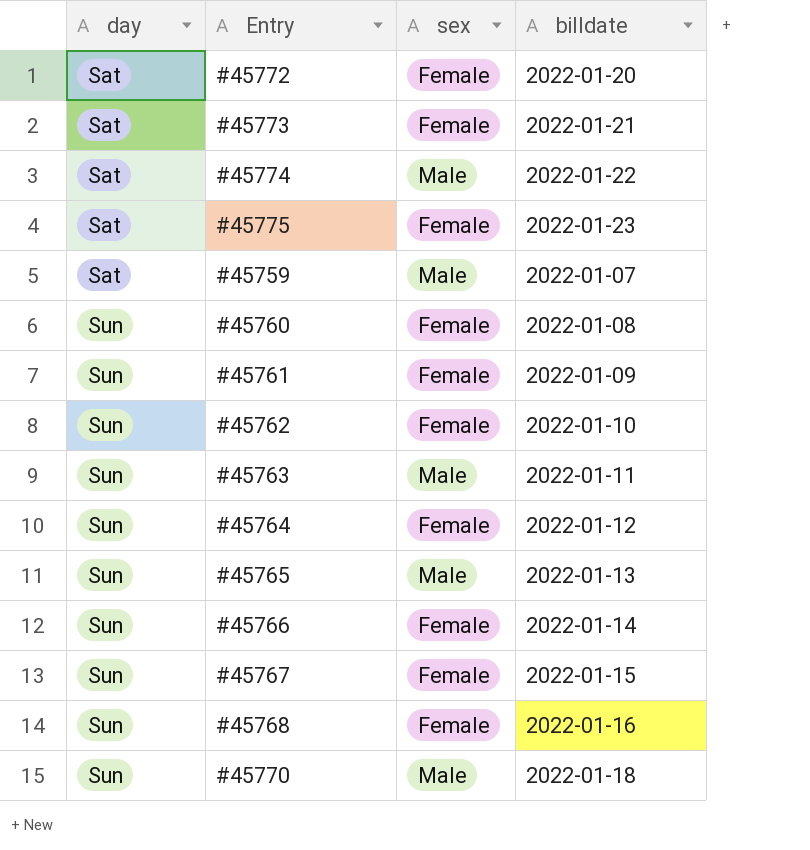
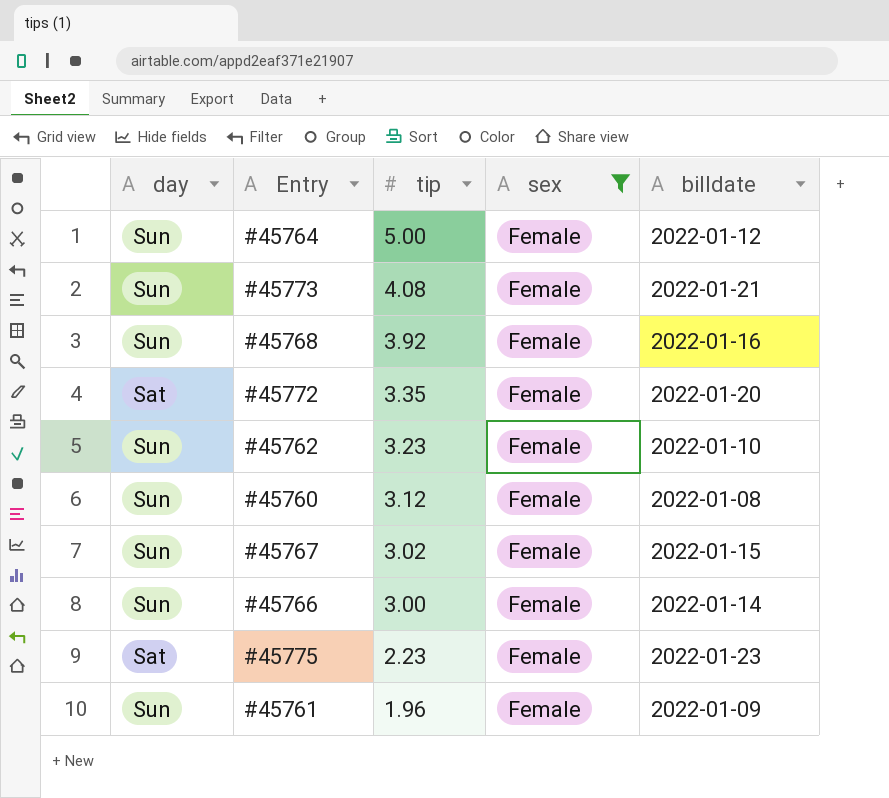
filter: none -> sex = Female
row order: day ascending -> tip descending
column tip | position: none -> 3
#45773 | day: Sat -> Sun

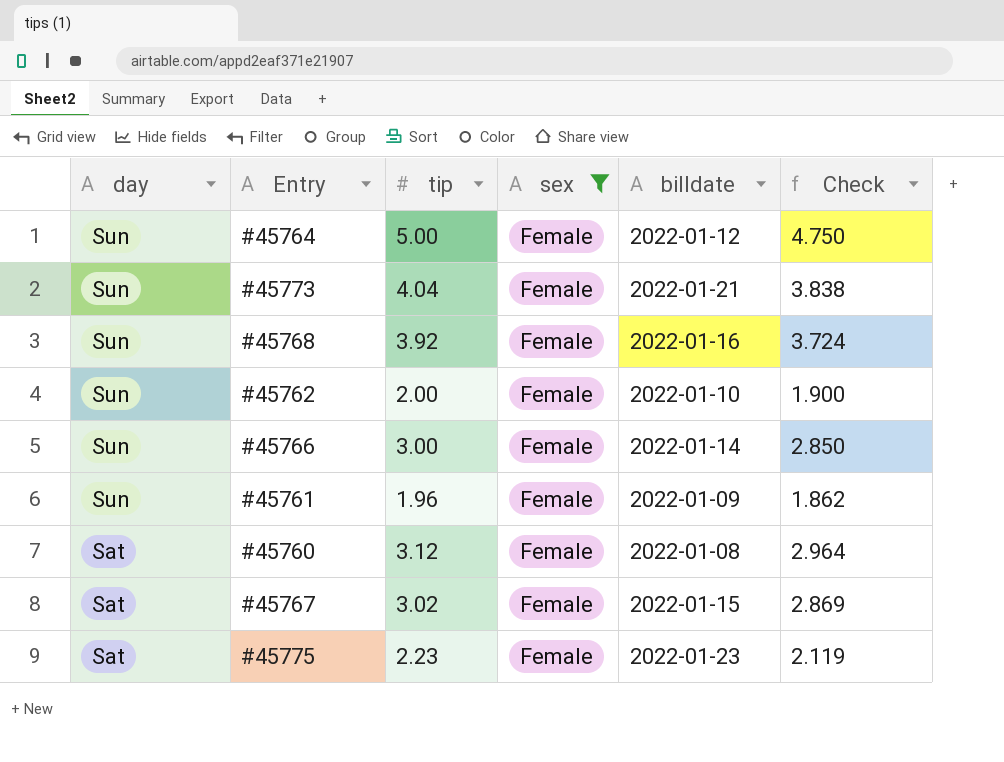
row order: tip descending -> day descending
column Check | formula: none -> [tip] * 0.95
row #45772: Sat | 3.35 | Female | 2022-01-20 -> none
#45773 | tip: 4.08 -> 4.04
#45762 | tip: 3.23 -> 2.00
#45760 | day: Sun -> Sat
#45767 | day: Sun -> Sat

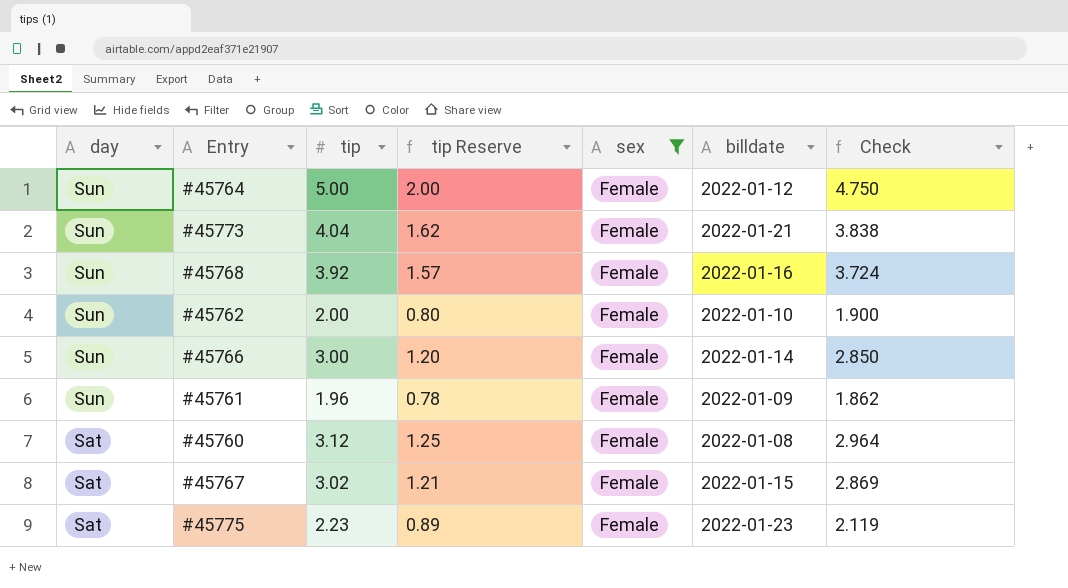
column tip Reserve | formula: none -> [tip] * 0.4

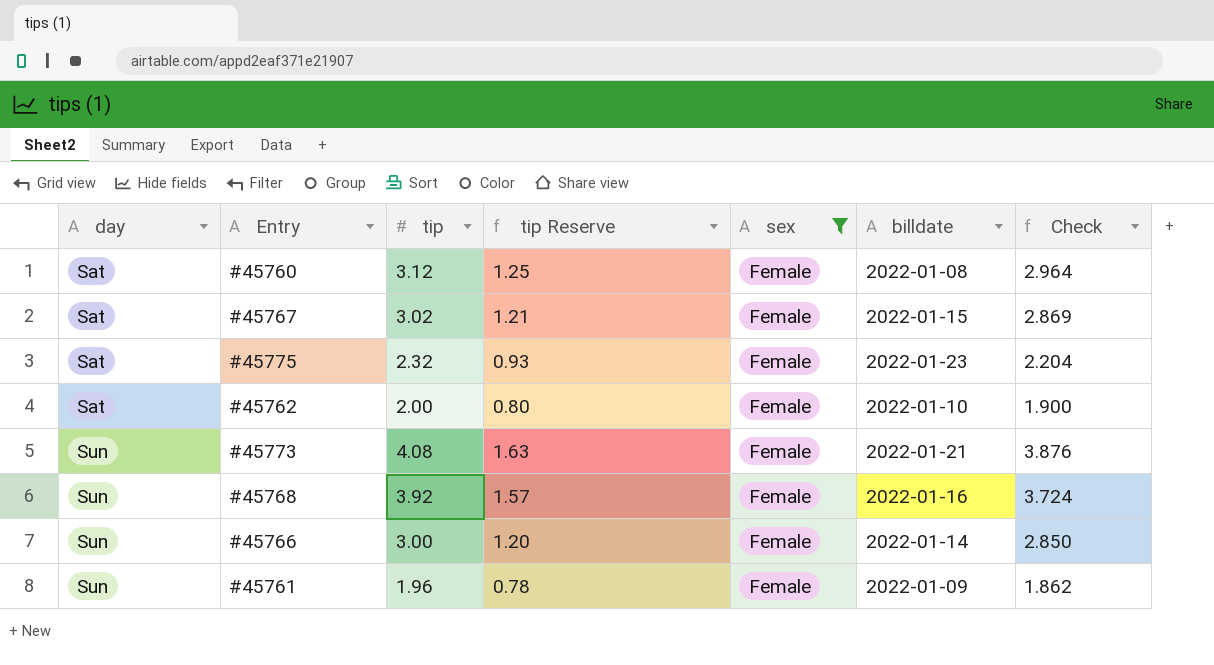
row order: day descending -> day ascending
row #45764: Sun | 5.00 | 2.00 | Female | 2022-01-12 | 4.750 -> none
#45775 | tip: 2.23 -> 2.32
#45775 | tip Reserve: 0.89 -> 0.93
#45775 | Check: 2.119 -> 2.204
#45762 | day: Sun -> Sat
#45773 | tip: 4.04 -> 4.08
#45773 | tip Reserve: 1.62 -> 1.63
#45773 | Check: 3.838 -> 3.876

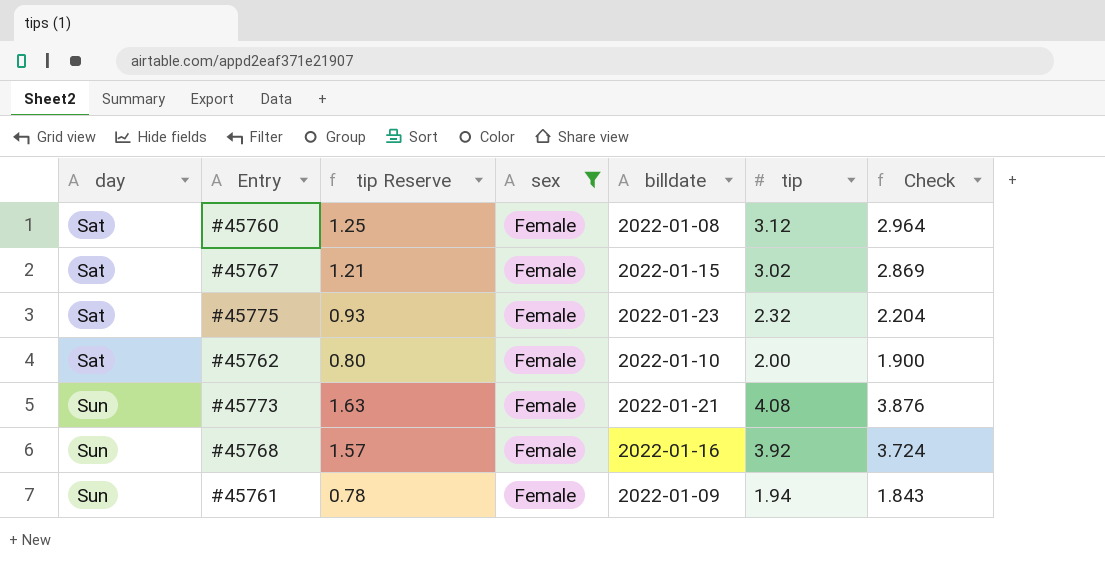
column tip | position: 3 -> 6
row #45766: Sun | 3.00 | 1.20 | Female | 2022-01-14 | 2.850 -> none
#45761 | tip: 1.96 -> 1.94
#45761 | Check: 1.862 -> 1.843

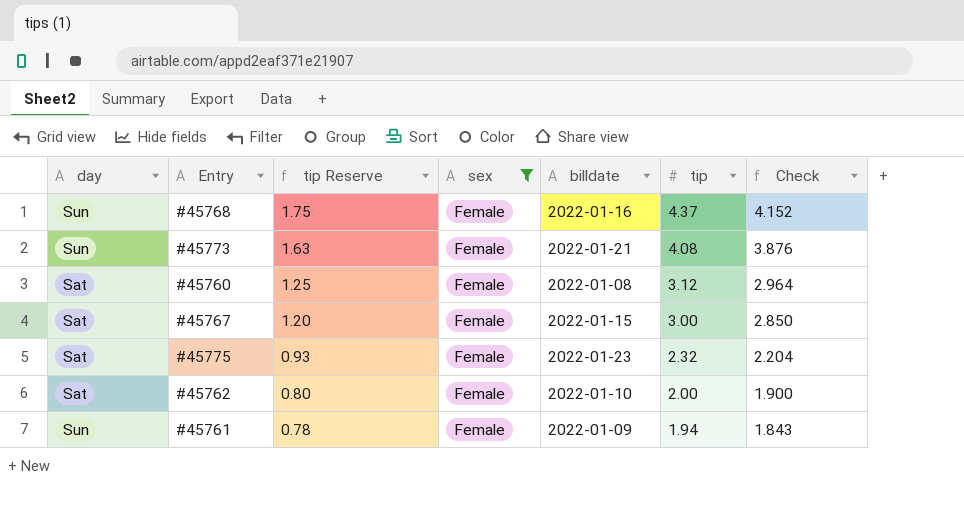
row order: day ascending -> tip Reserve descending
#45768 | tip Reserve: 1.57 -> 1.75
#45768 | tip: 3.92 -> 4.37
#45768 | Check: 3.724 -> 4.152
#45767 | tip Reserve: 1.21 -> 1.20
#45767 | tip: 3.02 -> 3.00
#45767 | Check: 2.869 -> 2.850

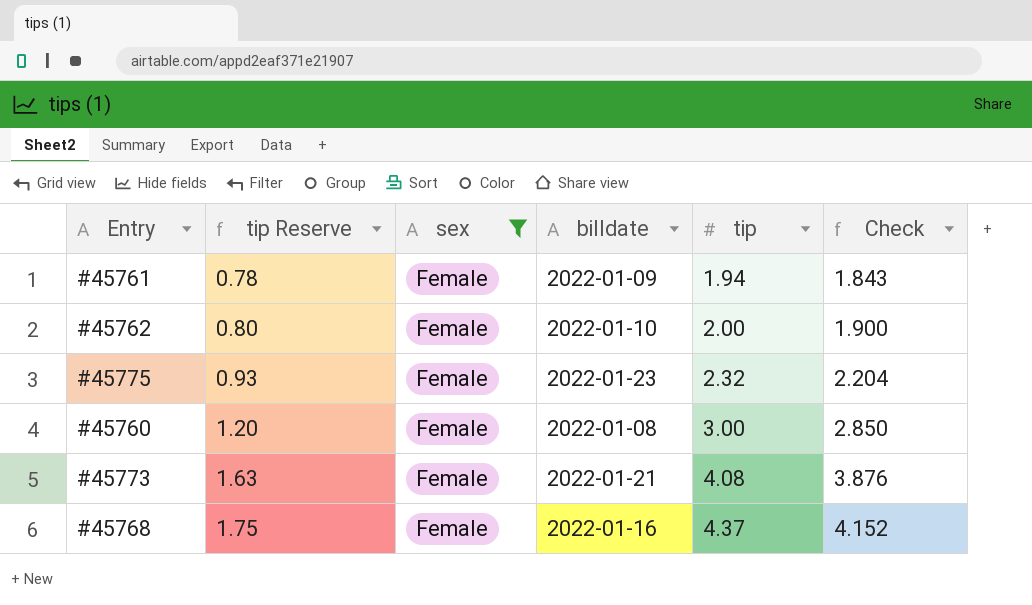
row order: tip Reserve descending -> tip Reserve ascending
column day | position: 1 -> none
row #45767: Sat | 1.20 | Female | 2022-01-15 | 3.00 | 2.850 -> none
#45760 | tip Reserve: 1.25 -> 1.20
#45760 | tip: 3.12 -> 3.00
#45760 | Check: 2.964 -> 2.850

